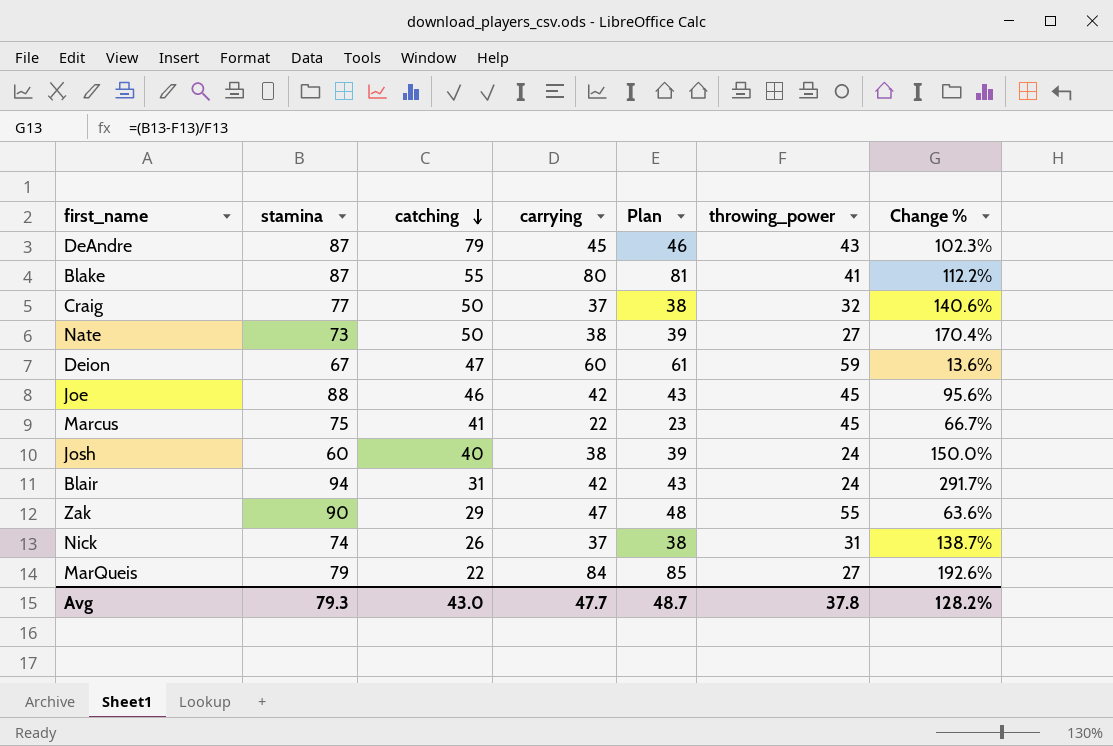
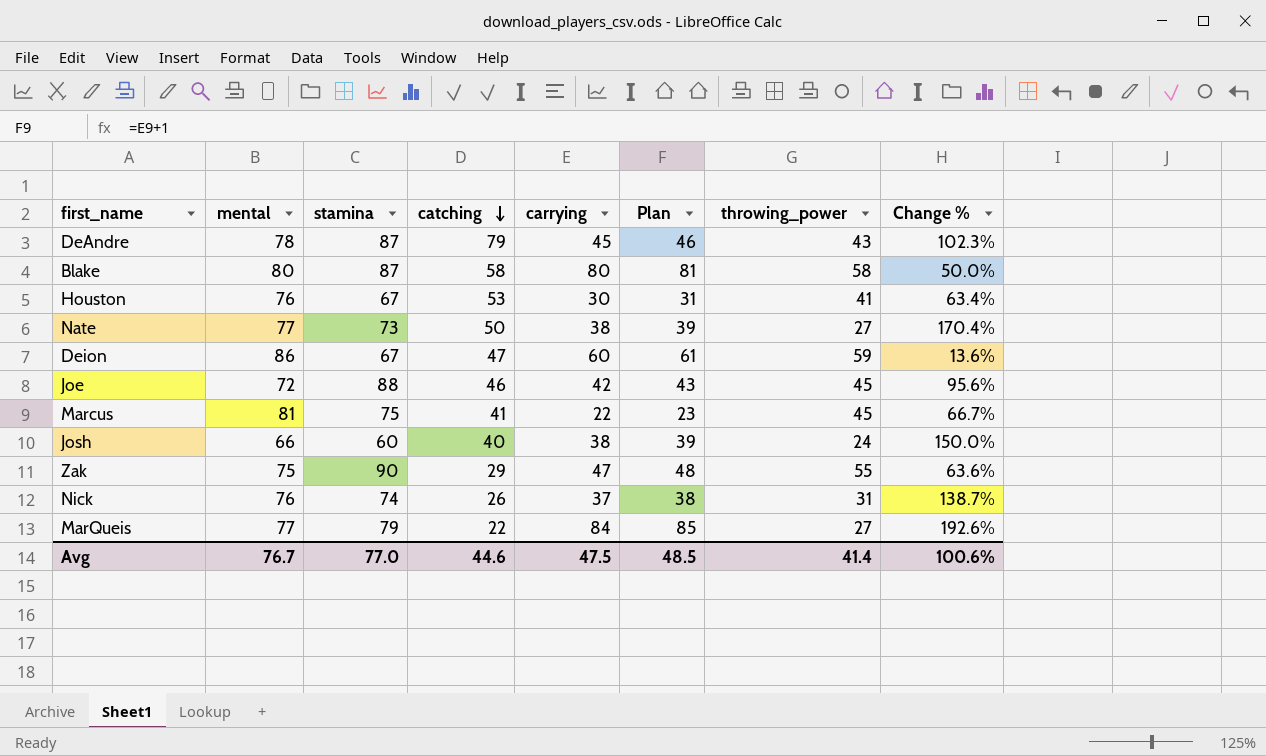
column mental | position: none -> 2
row Craig: 77 | 50 | 37 | 38 | 32 | 140.6% -> none
row Blair: 94 | 31 | 42 | 43 | 24 | 291.7% -> none
Blake | catching: 55 -> 58
Blake | throwing_power: 41 -> 58
Blake | Change %: 112.2% -> 50.0%
row Houston: none -> 76 | 67 | 53 | 30 | 31 | 41 | 63.4%
Avg | stamina: 79.3 -> 77.0
Avg | catching: 43.0 -> 44.6
Avg | carrying: 47.7 -> 47.5
Avg | Plan: 48.7 -> 48.5
Avg | throwing_power: 37.8 -> 41.4
Avg | Change %: 128.2% -> 100.6%

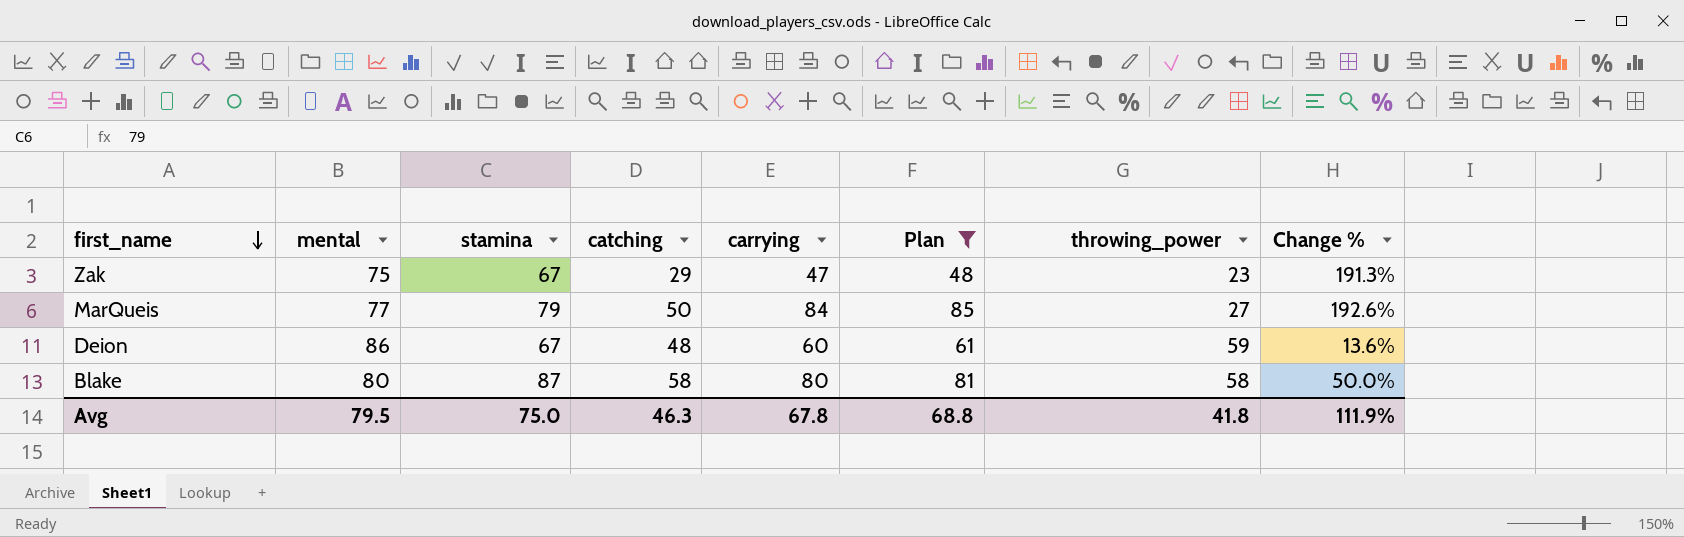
filter: none -> Plan >= 48
row order: catching descending -> first_name descending
Zak | stamina: 90 -> 67
Zak | throwing_power: 55 -> 23
Zak | Change %: 63.6% -> 191.3%
MarQueis | catching: 22 -> 50
Deion | catching: 47 -> 48
Avg | mental: 76.7 -> 79.5
Avg | stamina: 77.0 -> 75.0
Avg | catching: 44.6 -> 46.3
Avg | carrying: 47.5 -> 67.8
Avg | Plan: 48.5 -> 68.8
Avg | throwing_power: 41.4 -> 41.8
Avg | Change %: 100.6% -> 111.9%

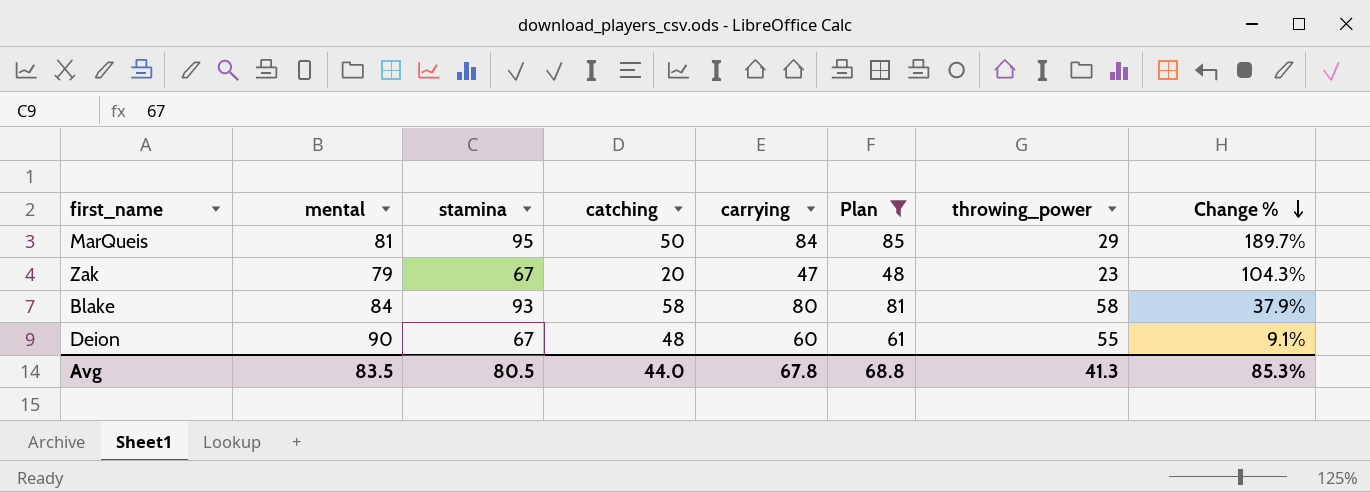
row order: first_name descending -> Change % descending
column Change % | formula: ([stamina] - [throwing_power]) / [throwing_power] -> ([carrying] - [throwing_power]) / [throwing_power]
MarQueis | mental: 77 -> 81
MarQueis | stamina: 79 -> 95
MarQueis | throwing_power: 27 -> 29
Zak | mental: 75 -> 79
Zak | catching: 29 -> 20
Blake | mental: 80 -> 84
Blake | stamina: 87 -> 93
Deion | mental: 86 -> 90
Deion | throwing_power: 59 -> 55
Avg | mental: 79.5 -> 83.5
Avg | stamina: 75.0 -> 80.5
Avg | catching: 46.3 -> 44.0
Avg | throwing_power: 41.8 -> 41.3
Avg | Change %: 111.9% -> 85.3%

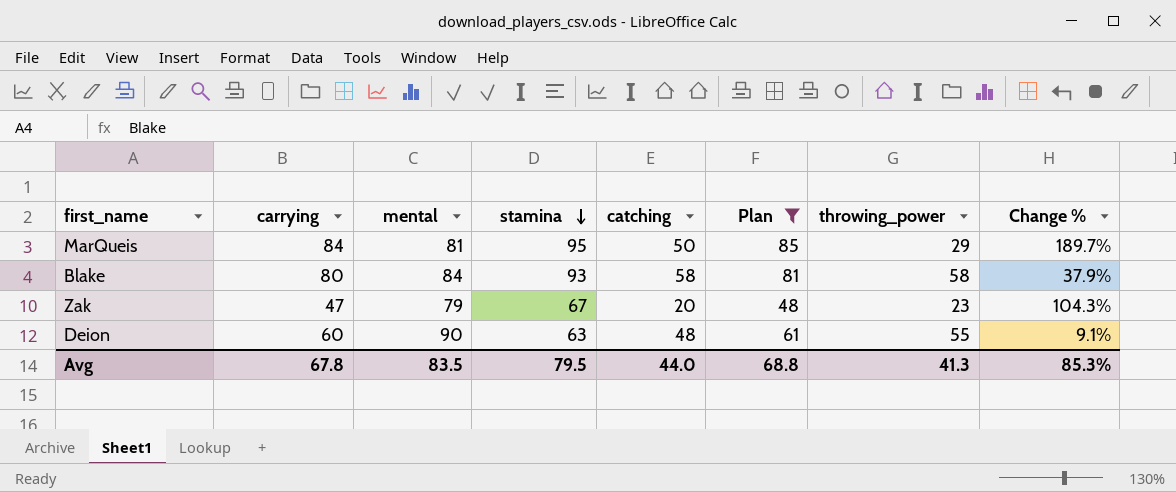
row order: Change % descending -> stamina descending
column carrying | position: 5 -> 2
Deion | stamina: 67 -> 63
Avg | stamina: 80.5 -> 79.5

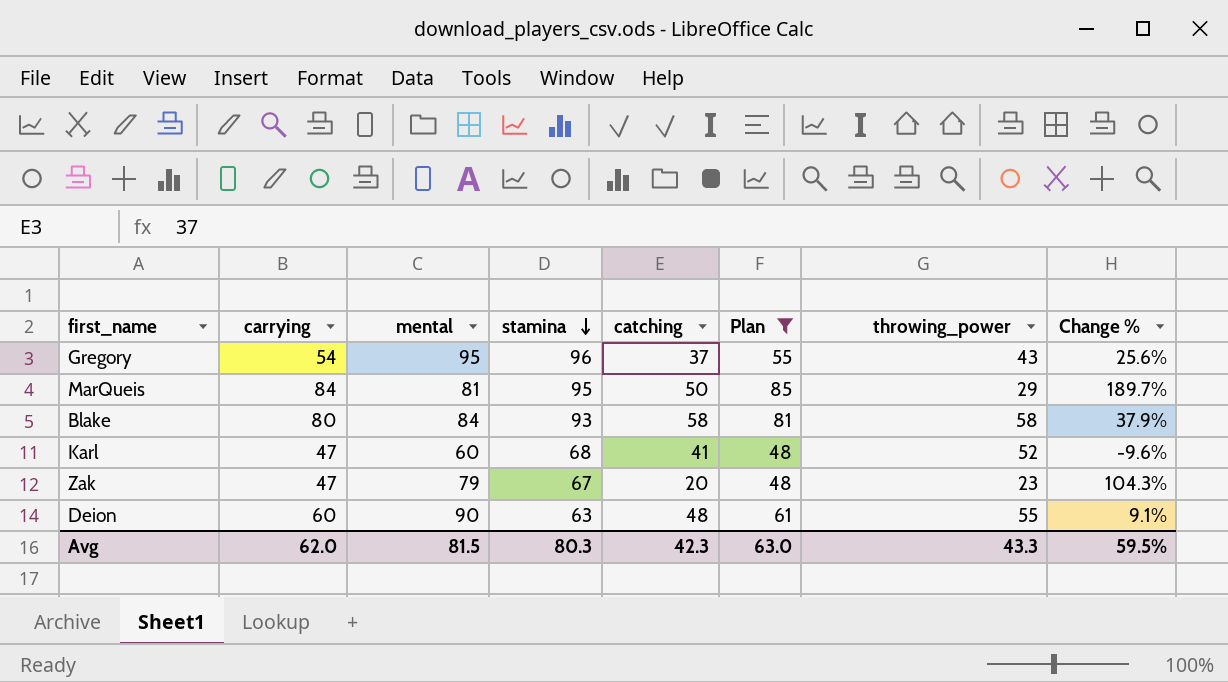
row Gregory: none -> 54 | 95 | 96 | 37 | 55 | 43 | 25.6%
row Karl: none -> 47 | 60 | 68 | 41 | 48 | 52 | -9.6%
Avg | carrying: 67.8 -> 62.0
Avg | mental: 83.5 -> 81.5
Avg | stamina: 79.5 -> 80.3
Avg | catching: 44.0 -> 42.3
Avg | Plan: 68.8 -> 63.0
Avg | throwing_power: 41.3 -> 43.3
Avg | Change %: 85.3% -> 59.5%

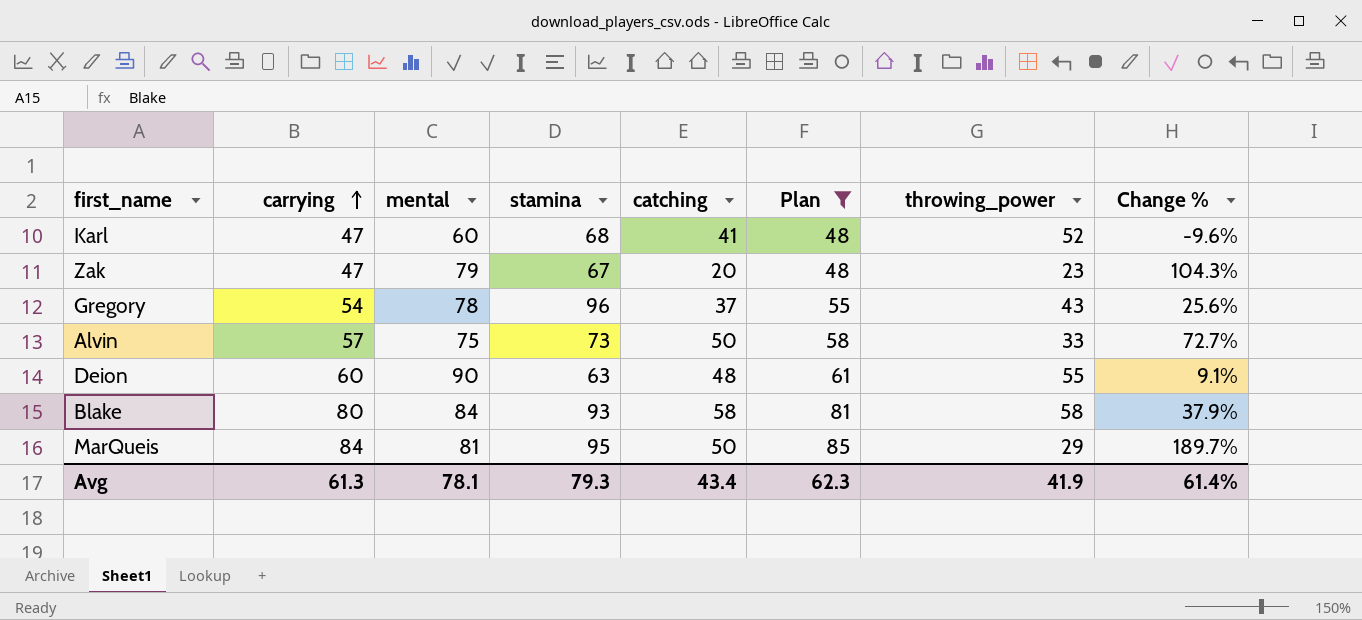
row order: stamina descending -> carrying ascending
Gregory | mental: 95 -> 78
row Alvin: none -> 57 | 75 | 73 | 50 | 58 | 33 | 72.7%
Avg | carrying: 62.0 -> 61.3
Avg | mental: 81.5 -> 78.1
Avg | stamina: 80.3 -> 79.3
Avg | catching: 42.3 -> 43.4
Avg | Plan: 63.0 -> 62.3
Avg | throwing_power: 43.3 -> 41.9
Avg | Change %: 59.5% -> 61.4%

